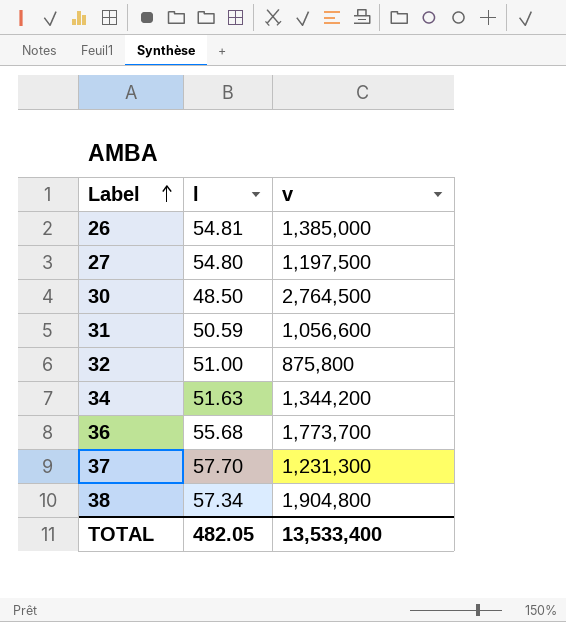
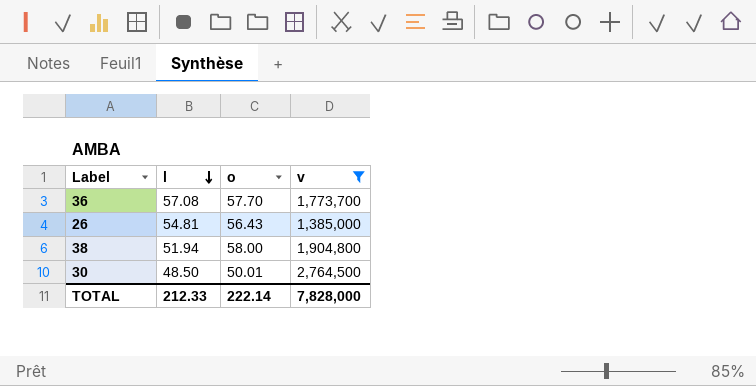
filter: none -> v >= 1,385,000
row order: Label ascending -> l descending
column o | position: none -> 3
36 | l: 55.68 -> 57.08
38 | l: 57.34 -> 51.94
TOTAL | l: 482.05 -> 212.33
TOTAL | v: 13,533,400 -> 7,828,000

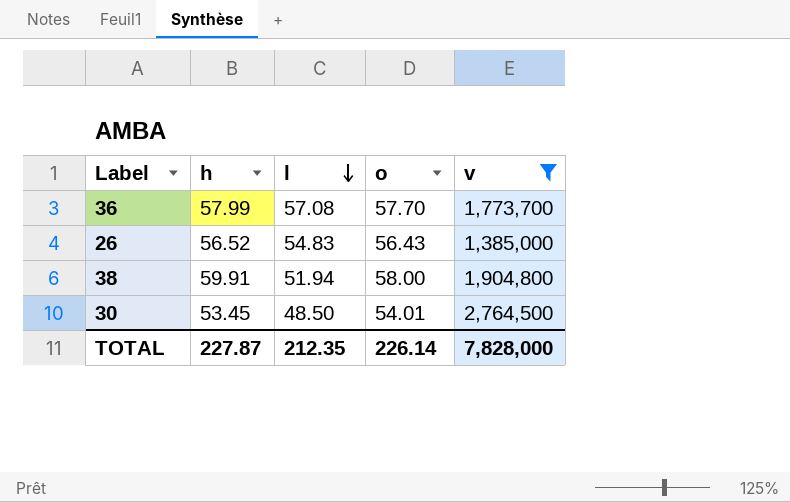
column h | position: none -> 2
26 | l: 54.81 -> 54.83
30 | o: 50.01 -> 54.01
TOTAL | l: 212.33 -> 212.35
TOTAL | o: 222.14 -> 226.14

